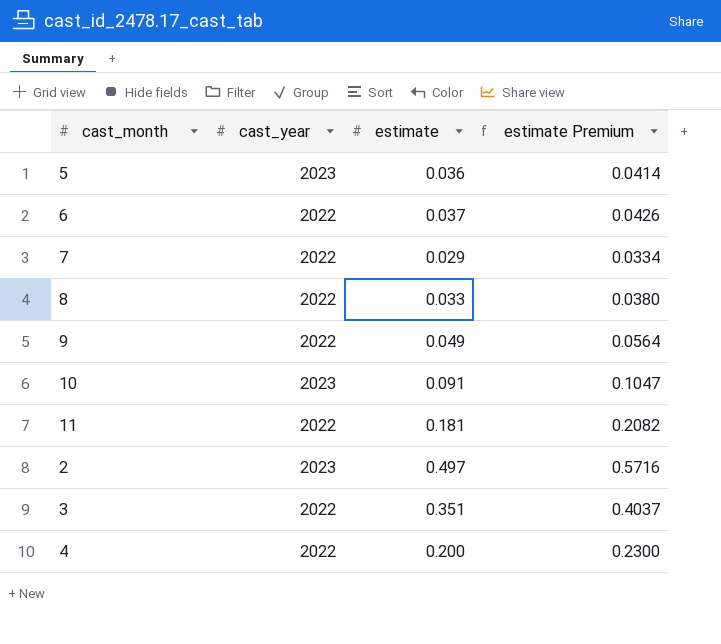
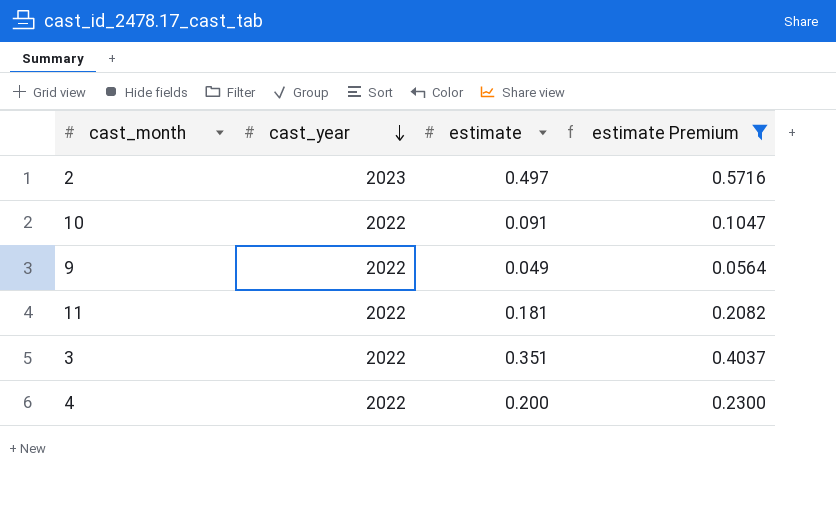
filter: none -> estimate Premium >= 0.0564
row order: none -> cast_year descending
10 | cast_year: 2023 -> 2022

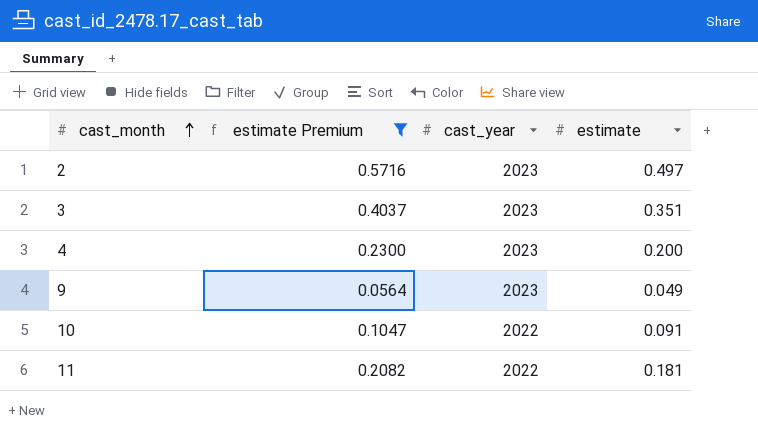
row order: cast_year descending -> cast_month ascending
column estimate Premium | position: 4 -> 2
3 | cast_year: 2022 -> 2023
4 | cast_year: 2022 -> 2023
9 | cast_year: 2022 -> 2023

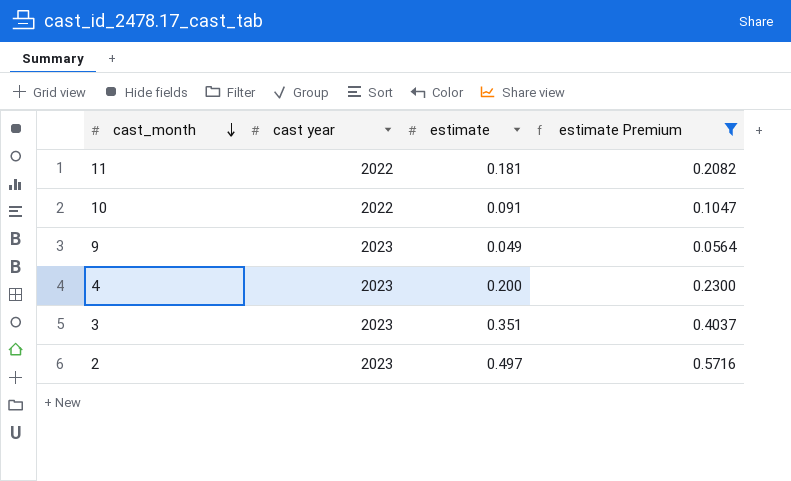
row order: cast_month ascending -> cast_month descending
column name: cast_year -> cast year
column estimate Premium | position: 2 -> 4

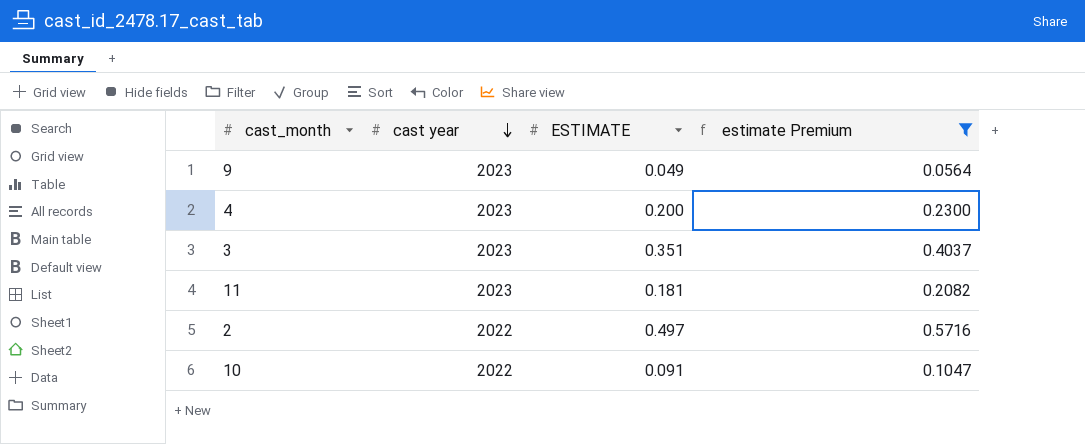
row order: cast_month descending -> cast year descending
column name: estimate -> ESTIMATE
11 | cast year: 2022 -> 2023
2 | cast year: 2023 -> 2022

